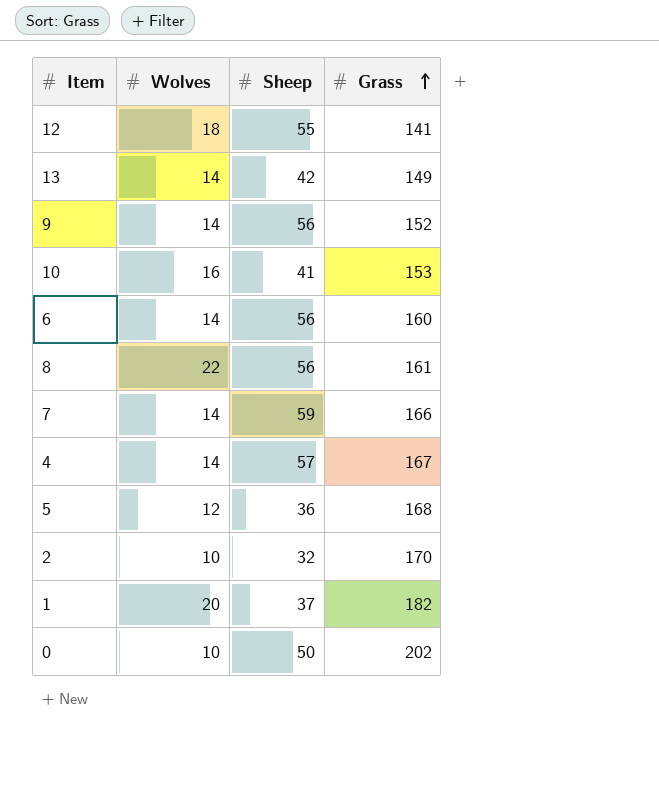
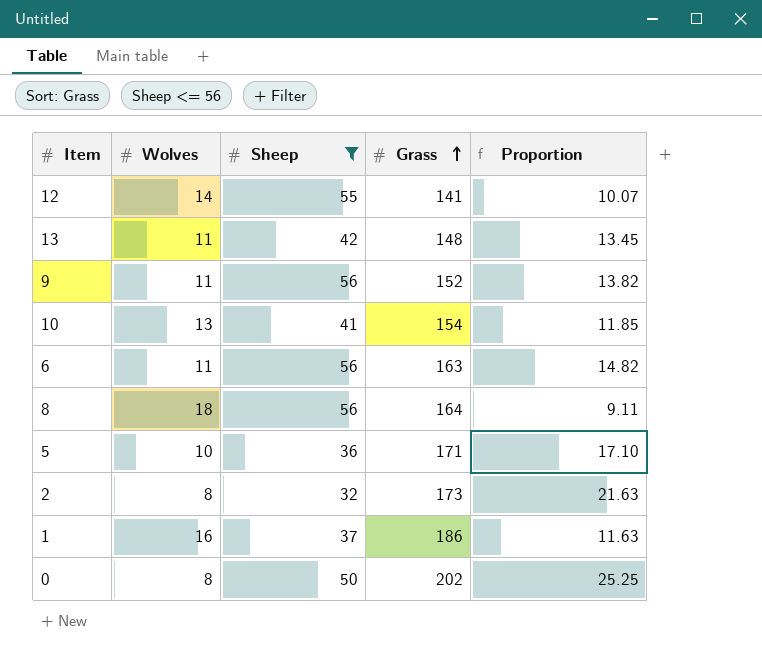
filter: none -> Sheep <= 56
column Proportion | formula: none -> [Grass] / [Wolves]
12 | Wolves: 18 -> 14
13 | Wolves: 14 -> 11
13 | Grass: 149 -> 148
9 | Wolves: 14 -> 11
10 | Wolves: 16 -> 13
10 | Grass: 153 -> 154
6 | Wolves: 14 -> 11
6 | Grass: 160 -> 163
8 | Wolves: 22 -> 18
8 | Grass: 161 -> 164
5 | Wolves: 12 -> 10
5 | Grass: 168 -> 171
2 | Wolves: 10 -> 8
2 | Grass: 170 -> 173
1 | Wolves: 20 -> 16
1 | Grass: 182 -> 186
0 | Wolves: 10 -> 8

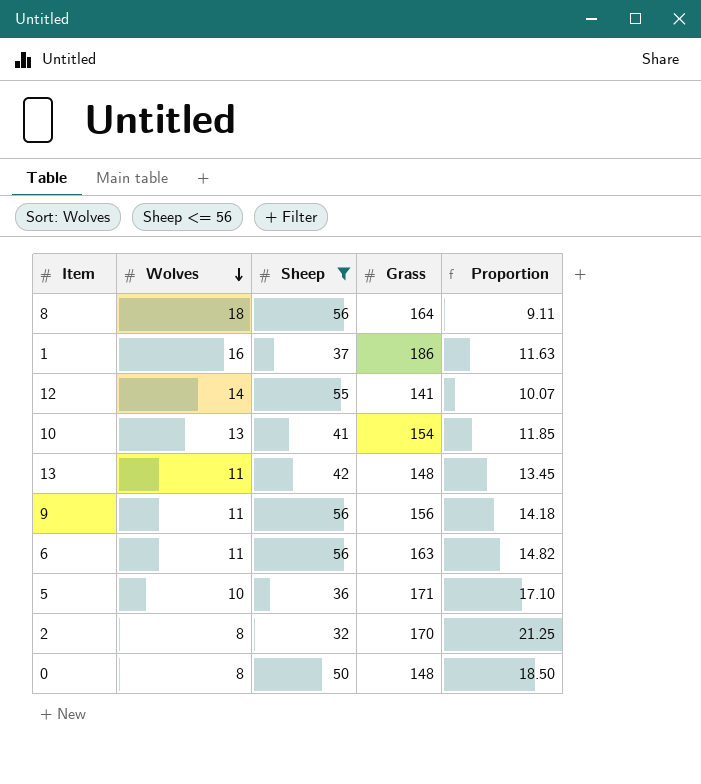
row order: Grass ascending -> Wolves descending
9 | Grass: 152 -> 156
9 | Proportion: 13.82 -> 14.18
2 | Grass: 173 -> 170
2 | Proportion: 21.63 -> 21.25
0 | Grass: 202 -> 148
0 | Proportion: 25.25 -> 18.50

